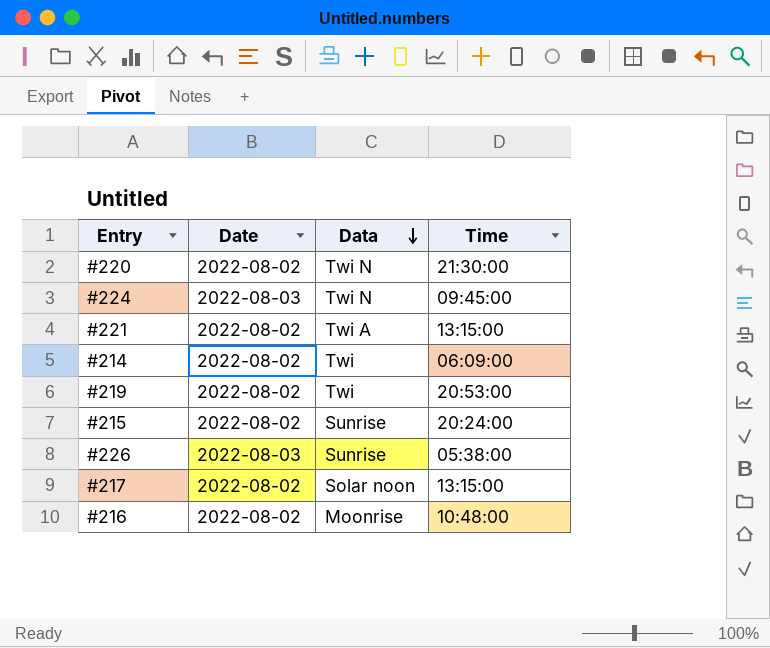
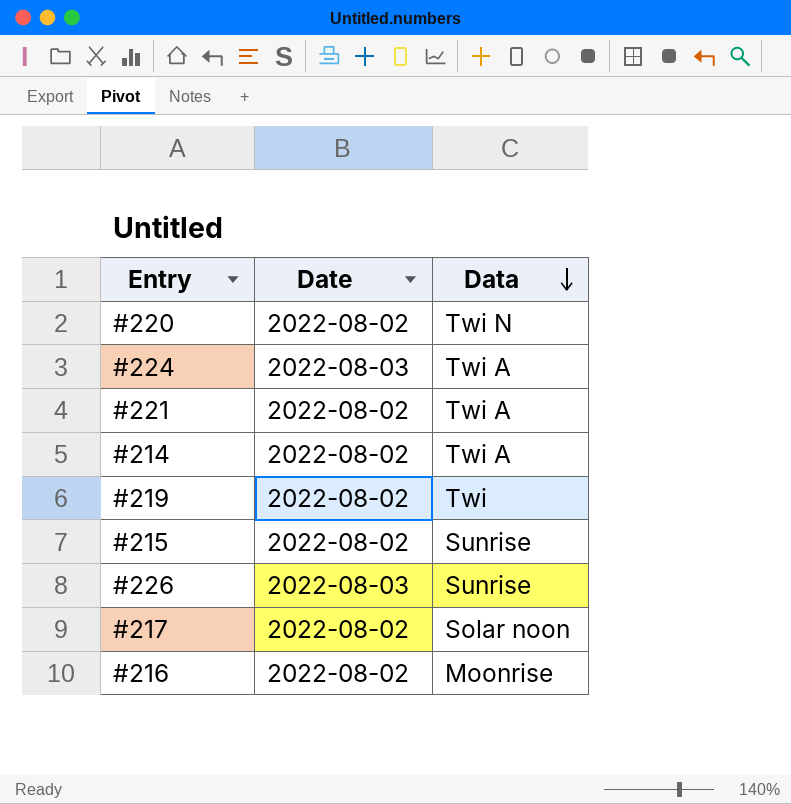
column Time | position: 4 -> none
#224 | Data: Twi N -> Twi A
#214 | Data: Twi -> Twi A

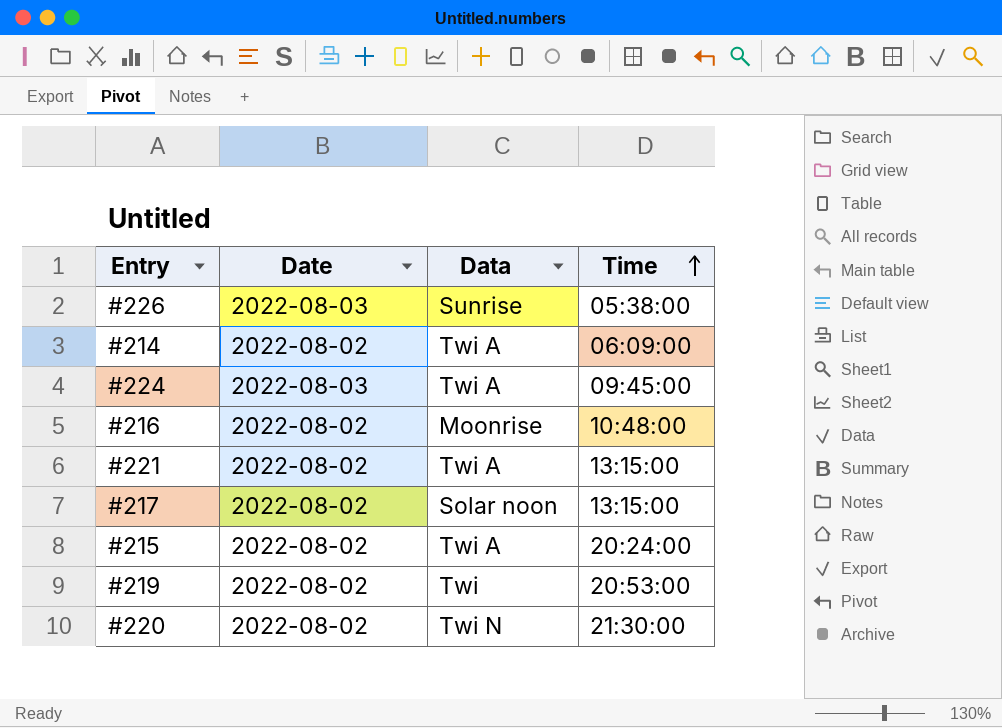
row order: Data descending -> Time ascending
column Time | position: none -> 4
#215 | Data: Sunrise -> Twi A

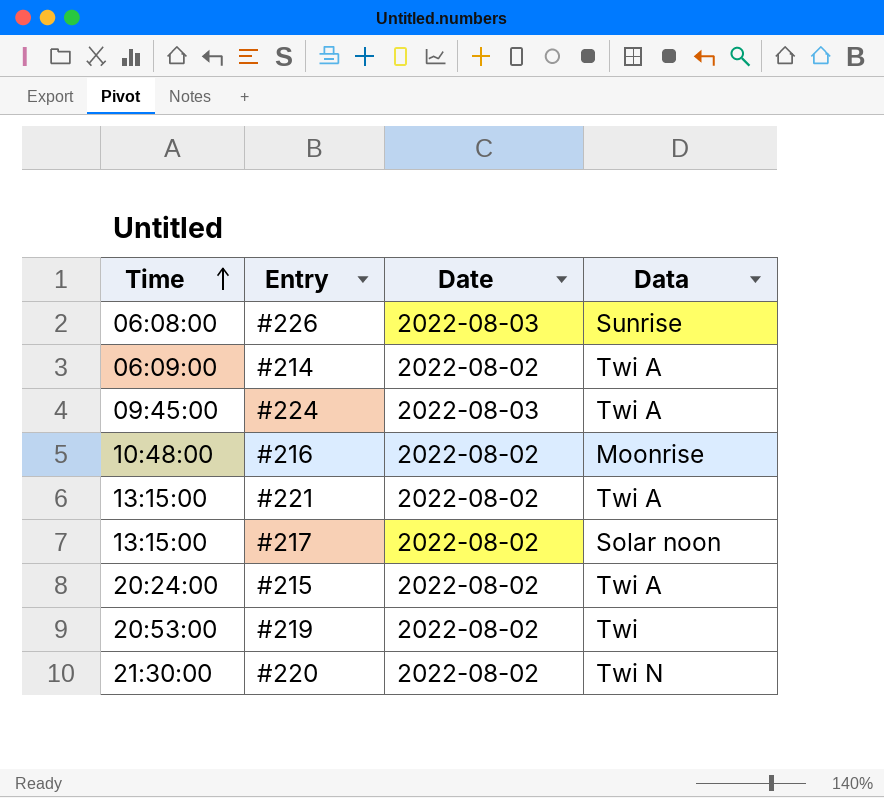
column Time | position: 4 -> 1
#226 | Time: 05:38:00 -> 06:08:00

